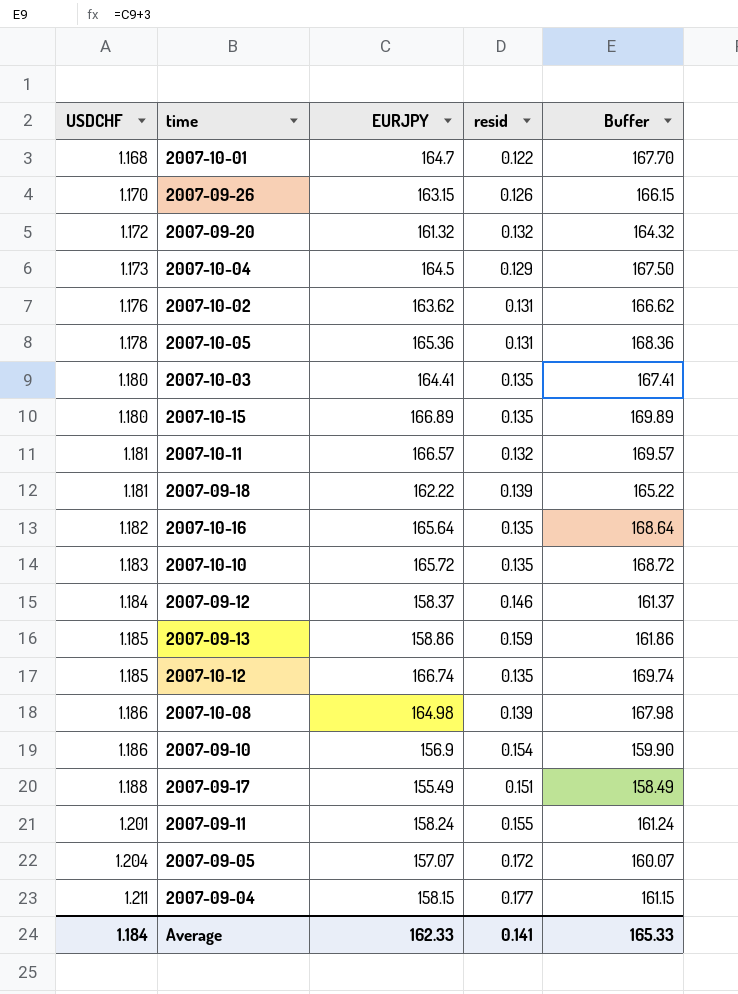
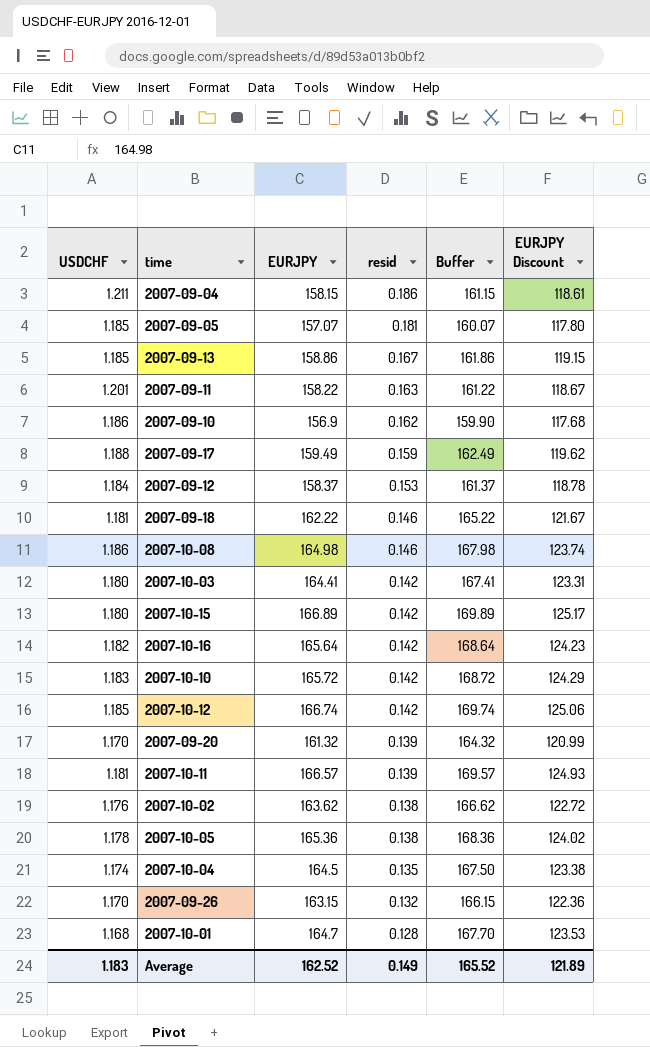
row order: USDCHF ascending -> resid descending
column EURJPY Discount | formula: none -> [EURJPY] * 0.75
2007-09-04 | resid: 0.177 -> 0.186
2007-09-05 | USDCHF: 1.204 -> 1.185
2007-09-05 | resid: 0.172 -> 0.181
2007-09-13 | resid: 0.159 -> 0.167
2007-09-11 | EURJPY: 158.24 -> 158.22
2007-09-11 | resid: 0.155 -> 0.163
2007-09-11 | Buffer: 161.24 -> 161.22
2007-09-10 | resid: 0.154 -> 0.162
2007-09-17 | EURJPY: 155.49 -> 159.49
2007-09-17 | resid: 0.151 -> 0.159
2007-09-17 | Buffer: 158.49 -> 162.49
2007-09-12 | resid: 0.146 -> 0.153
2007-09-18 | resid: 0.139 -> 0.146
2007-10-08 | resid: 0.139 -> 0.146
2007-10-03 | resid: 0.135 -> 0.142
2007-10-15 | resid: 0.135 -> 0.142
2007-10-16 | resid: 0.135 -> 0.142
2007-10-10 | resid: 0.135 -> 0.142
2007-10-12 | resid: 0.135 -> 0.142
2007-09-20 | USDCHF: 1.172 -> 1.170
2007-09-20 | resid: 0.132 -> 0.139
2007-10-11 | resid: 0.132 -> 0.139
2007-10-02 | resid: 0.131 -> 0.138
2007-10-05 | resid: 0.131 -> 0.138
2007-10-04 | USDCHF: 1.173 -> 1.174
2007-10-04 | resid: 0.129 -> 0.135
2007-09-26 | resid: 0.126 -> 0.132
2007-10-01 | resid: 0.122 -> 0.128
Average | USDCHF: 1.184 -> 1.183
Average | EURJPY: 162.33 -> 162.52
Average | resid: 0.141 -> 0.149
Average | Buffer: 165.33 -> 165.52

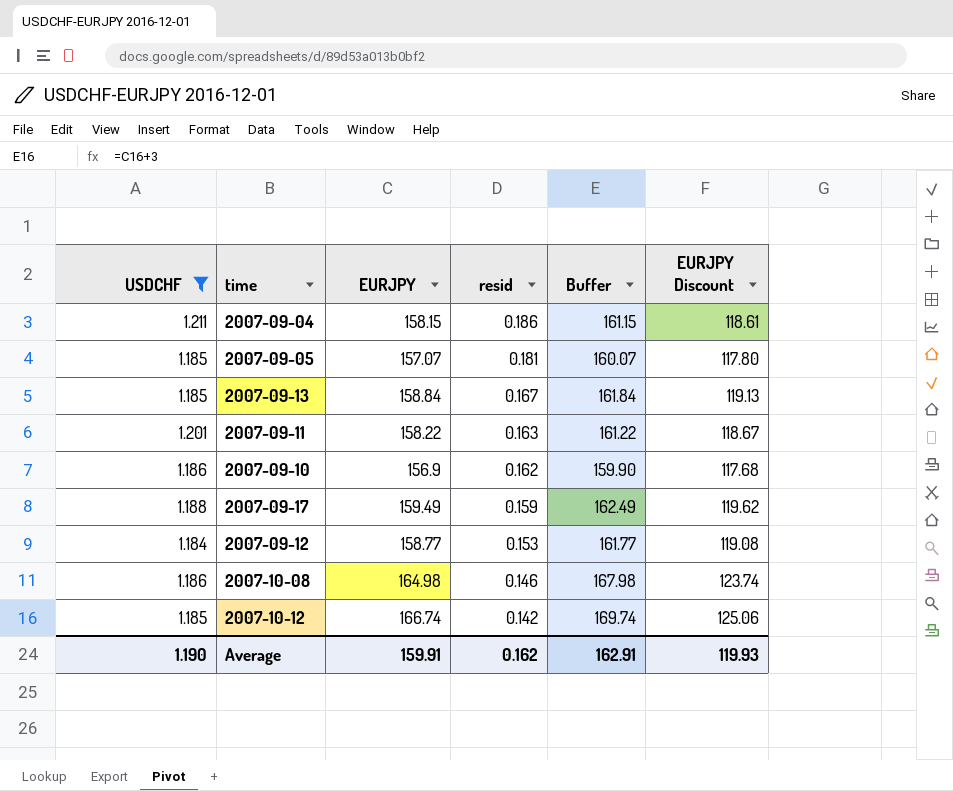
filter: none -> USDCHF >= 1.184
2007-09-13 | EURJPY: 158.86 -> 158.84
2007-09-13 | Buffer: 161.86 -> 161.84
2007-09-13 | EURJPY Discount: 119.15 -> 119.13
2007-09-12 | EURJPY: 158.37 -> 158.77
2007-09-12 | Buffer: 161.37 -> 161.77
2007-09-12 | EURJPY Discount: 118.78 -> 119.08
Average | USDCHF: 1.183 -> 1.190
Average | EURJPY: 162.52 -> 159.91
Average | resid: 0.149 -> 0.162
Average | Buffer: 165.52 -> 162.91
Average | EURJPY Discount: 121.89 -> 119.93

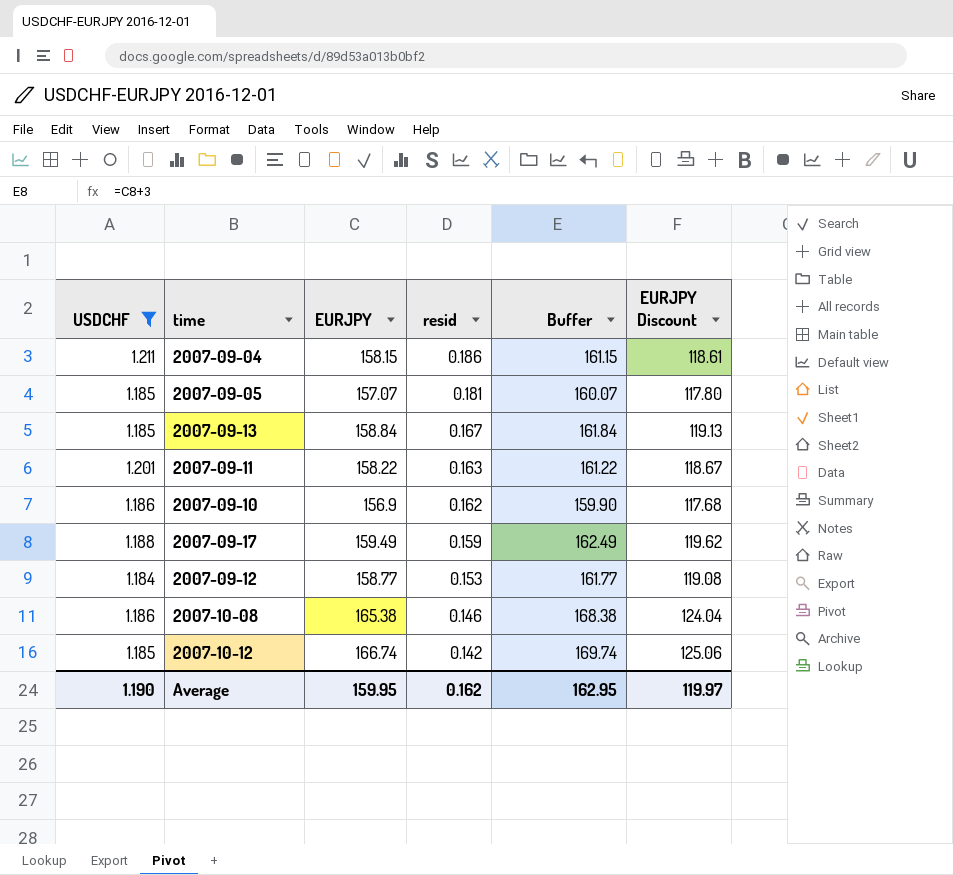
2007-10-08 | EURJPY: 164.98 -> 165.38
2007-10-08 | Buffer: 167.98 -> 168.38
2007-10-08 | EURJPY Discount: 123.74 -> 124.04
Average | EURJPY: 159.91 -> 159.95
Average | Buffer: 162.91 -> 162.95
Average | EURJPY Discount: 119.93 -> 119.97

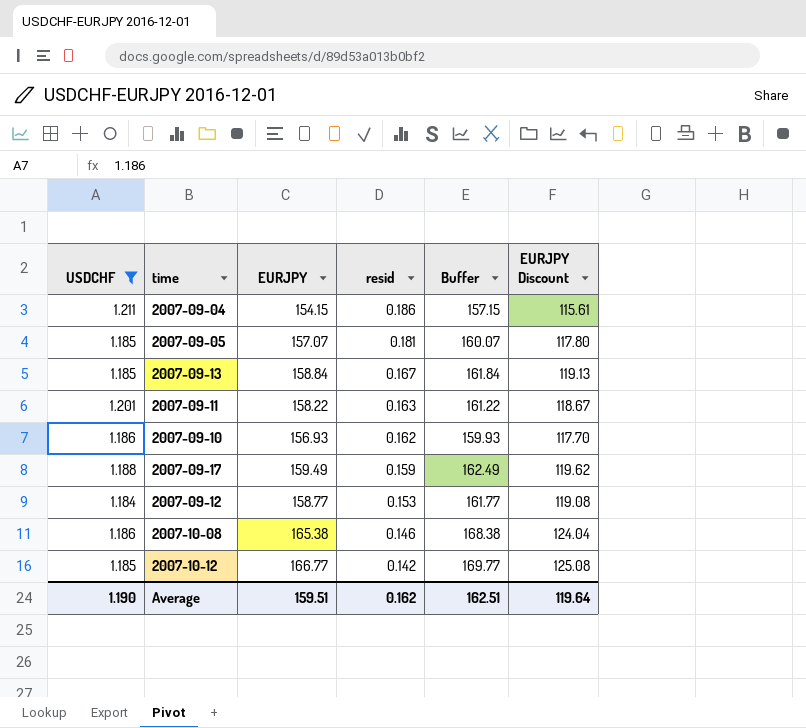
2007-09-04 | EURJPY: 158.15 -> 154.15
2007-09-04 | Buffer: 161.15 -> 157.15
2007-09-04 | EURJPY Discount: 118.61 -> 115.61
2007-09-10 | EURJPY: 156.9 -> 156.93
2007-09-10 | Buffer: 159.90 -> 159.93
2007-09-10 | EURJPY Discount: 117.68 -> 117.70
2007-10-12 | EURJPY: 166.74 -> 166.77
2007-10-12 | Buffer: 169.74 -> 169.77
2007-10-12 | EURJPY Discount: 125.06 -> 125.08
Average | EURJPY: 159.95 -> 159.51
Average | Buffer: 162.95 -> 162.51
Average | EURJPY Discount: 119.97 -> 119.64

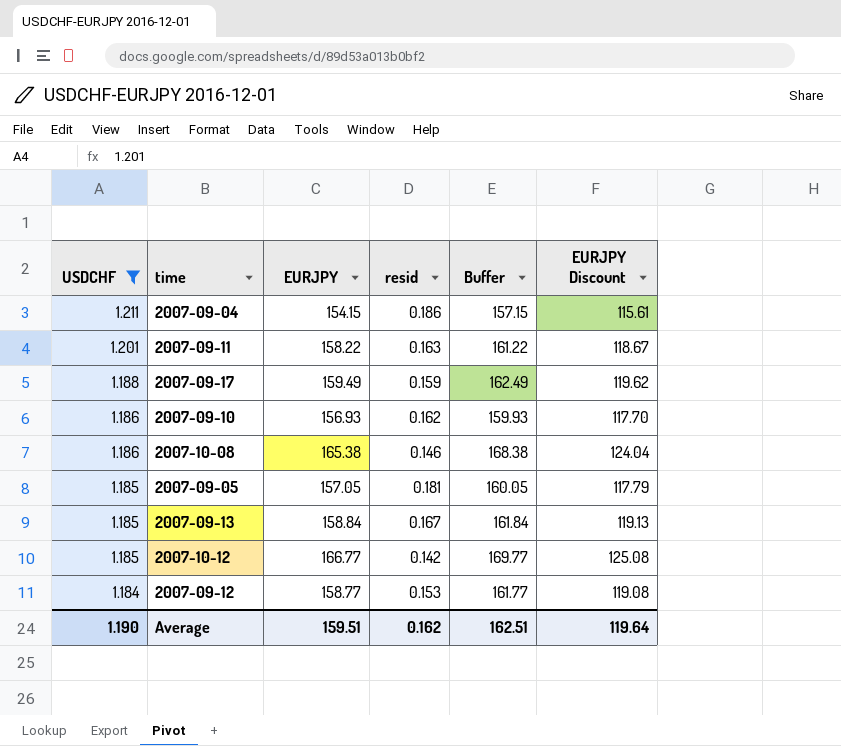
row order: resid descending -> USDCHF descending
2007-09-05 | EURJPY: 157.07 -> 157.05
2007-09-05 | Buffer: 160.07 -> 160.05
2007-09-05 | EURJPY Discount: 117.80 -> 117.79

